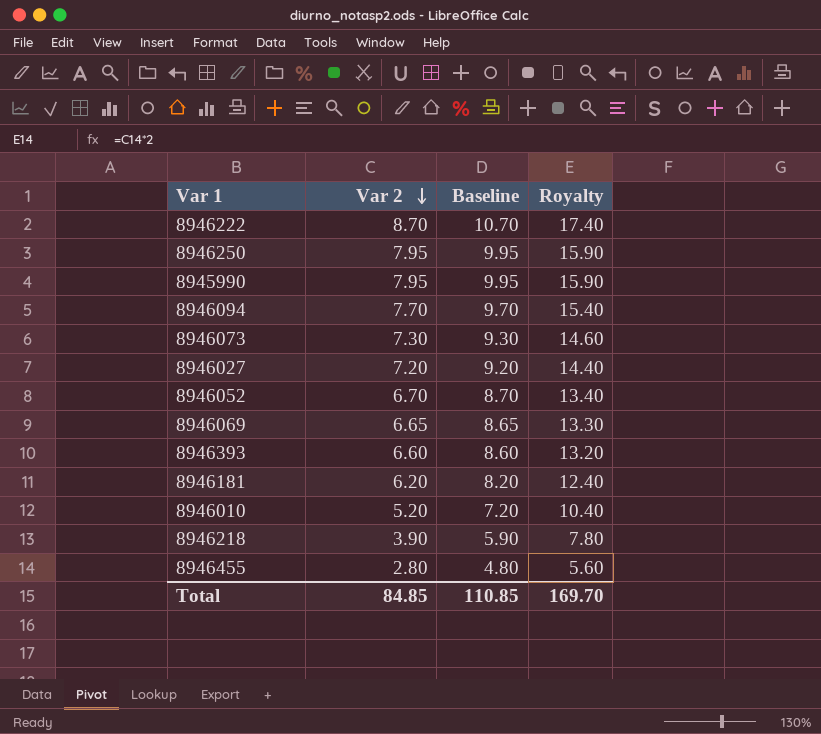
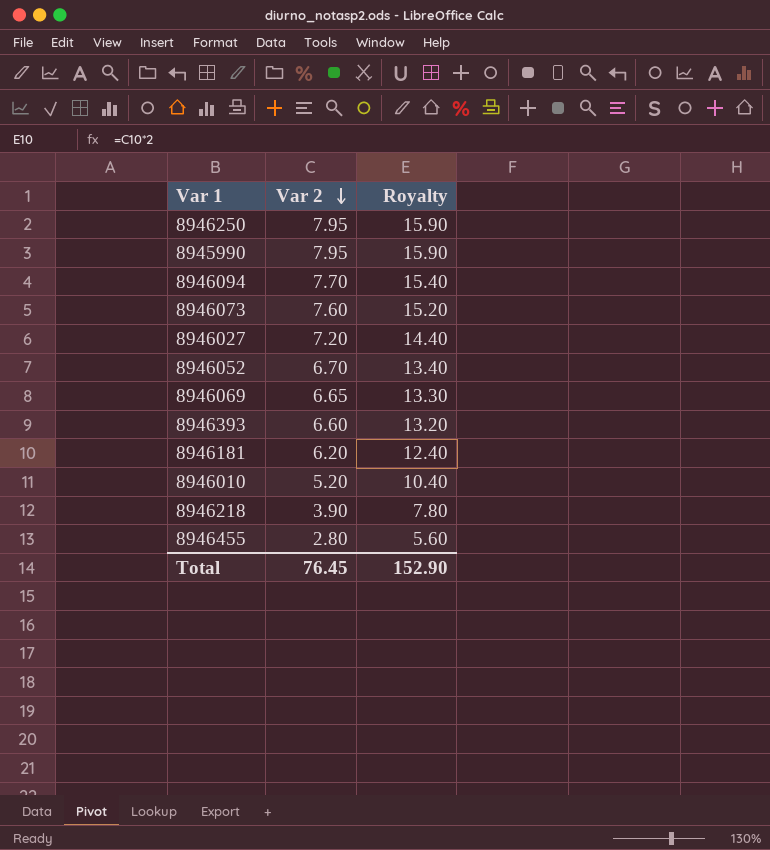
column Baseline | formula: [Var 2] + 2 -> none
row 8946222: 8.70 | 10.70 | 17.40 -> none
8946073 | Var 2: 7.30 -> 7.60
8946073 | Royalty: 14.60 -> 15.20
Total | Var 2: 84.85 -> 76.45
Total | Royalty: 169.70 -> 152.90

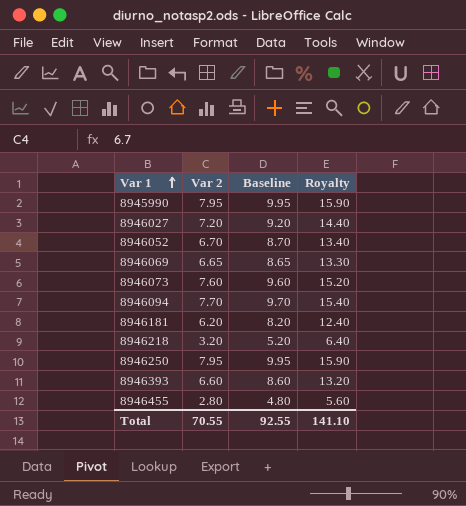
row order: Var 2 descending -> Var 1 ascending
column Baseline | formula: none -> [Var 2] + 2
row 8946010: 5.20 | 10.40 -> none
8946218 | Var 2: 3.90 -> 3.20
8946218 | Royalty: 7.80 -> 6.40
Total | Var 2: 76.45 -> 70.55
Total | Royalty: 152.90 -> 141.10

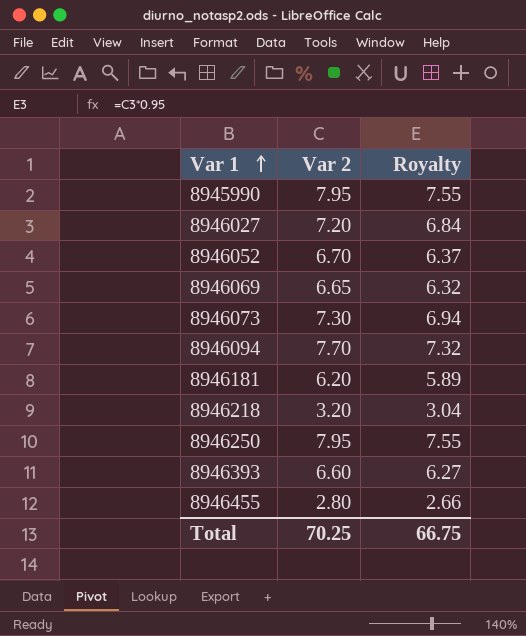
column Baseline | formula: [Var 2] + 2 -> none
column Royalty | formula: [Var 2] * 2 -> [Var 2] * 0.95
8946073 | Var 2: 7.60 -> 7.30
Total | Var 2: 70.55 -> 70.25
Total | Royalty: 141.10 -> 66.75

